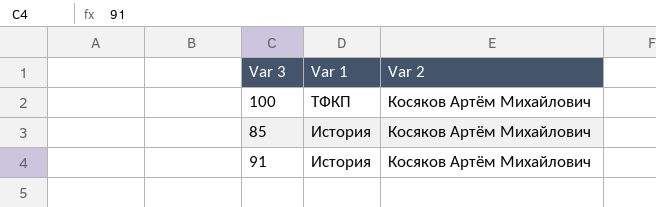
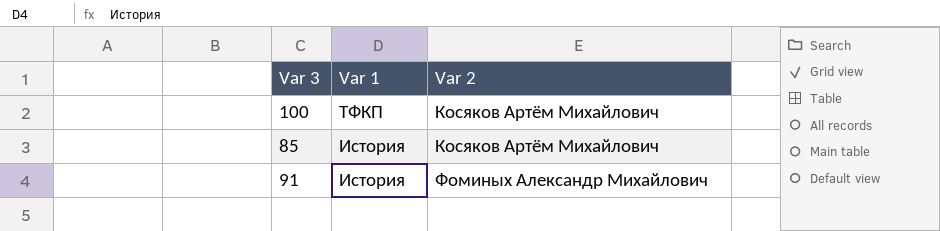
91 | Var 2: Косяков Артём Михайлович -> Фоминых Александр Михайлович

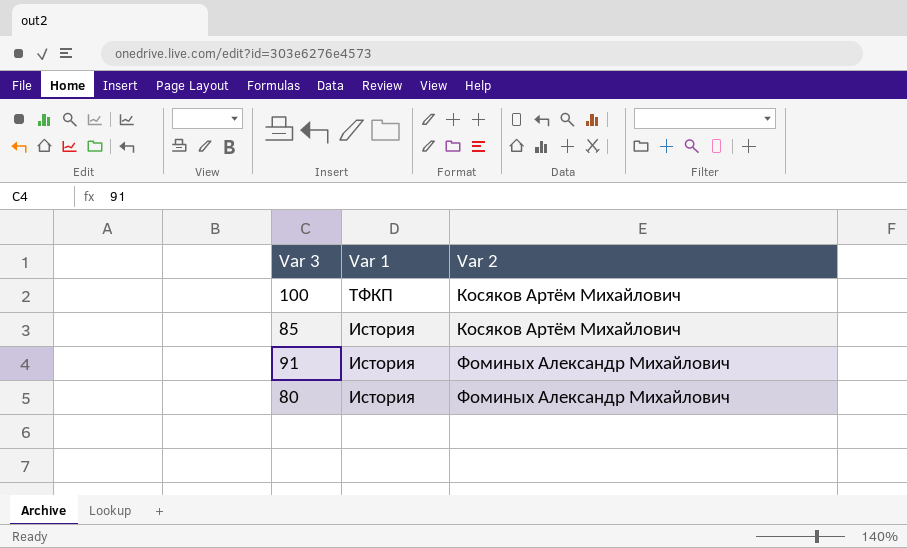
row 80: none -> История | Фоминых Александр Михайлович

